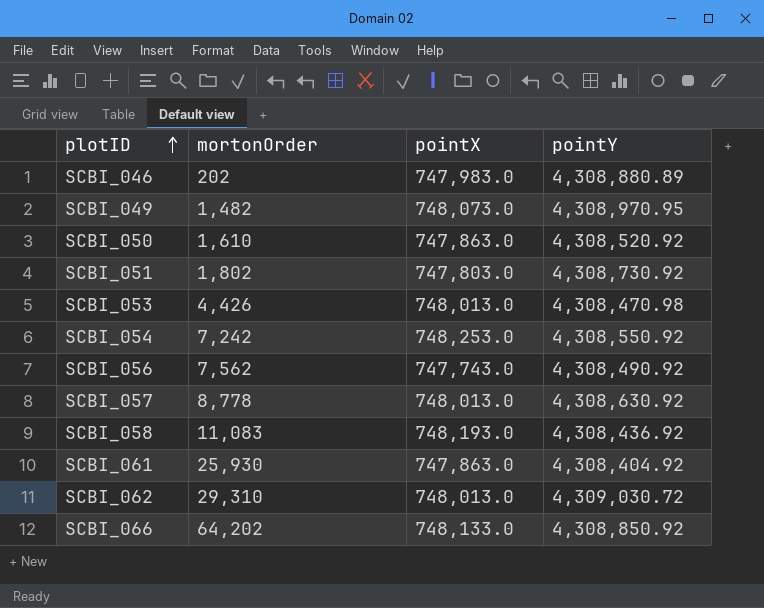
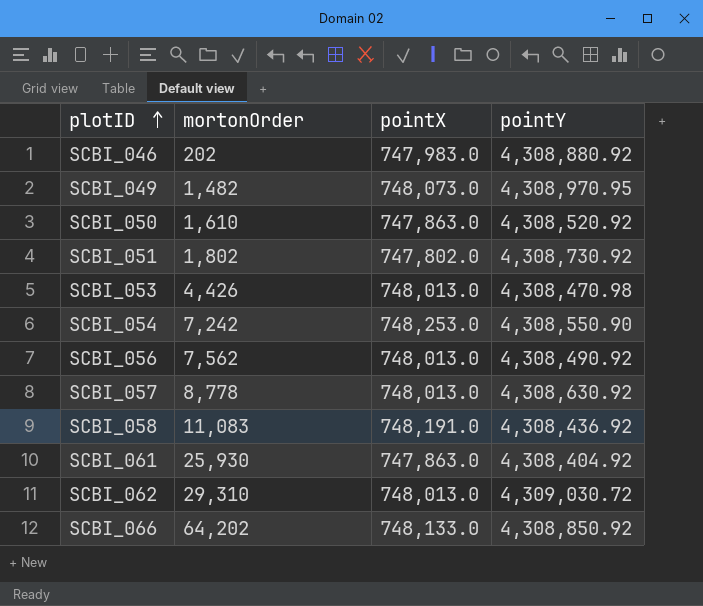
SCBI_046 | pointY: 4,308,880.89 -> 4,308,880.92
SCBI_051 | pointX: 747,803.0 -> 747,802.0
SCBI_054 | pointY: 4,308,550.92 -> 4,308,550.90
SCBI_056 | pointX: 747,743.0 -> 748,013.0
SCBI_058 | pointX: 748,193.0 -> 748,191.0

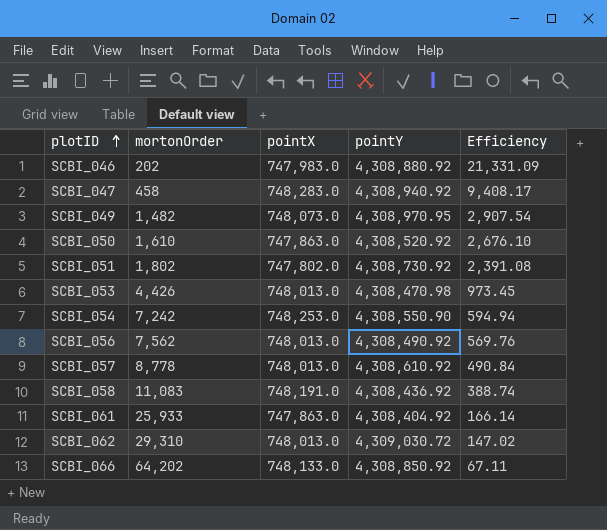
column Efficiency | formula: none -> [pointY] / [mortonOrder]
row SCBI_047: none -> 458 | 748,283.0 | 4,308,940.92 | 9,408.17
SCBI_057 | pointY: 4,308,630.92 -> 4,308,610.92
SCBI_061 | mortonOrder: 25,930 -> 25,933

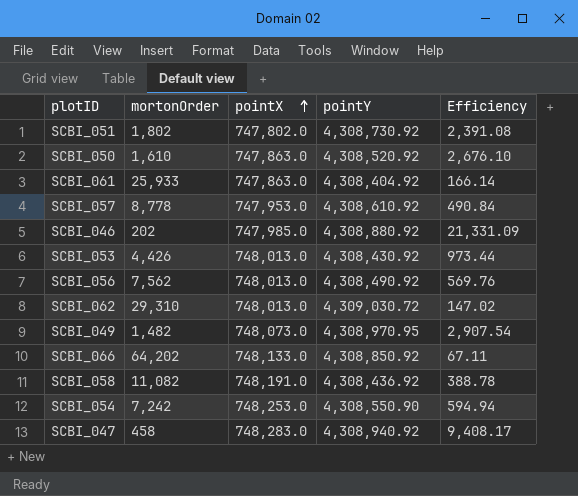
row order: plotID ascending -> pointX ascending
SCBI_057 | pointX: 748,013.0 -> 747,953.0
SCBI_046 | pointX: 747,983.0 -> 747,985.0
SCBI_053 | pointY: 4,308,470.98 -> 4,308,430.92
SCBI_053 | Efficiency: 973.45 -> 973.44
SCBI_058 | mortonOrder: 11,083 -> 11,082
SCBI_058 | Efficiency: 388.74 -> 388.78

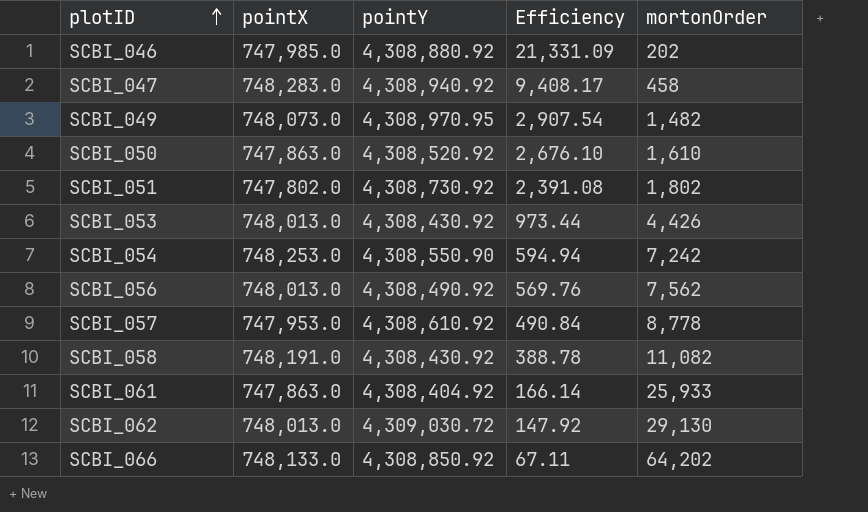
row order: pointX ascending -> plotID ascending
column mortonOrder | position: 2 -> 5
SCBI_058 | pointY: 4,308,436.92 -> 4,308,430.92
SCBI_062 | Efficiency: 147.02 -> 147.92
SCBI_062 | mortonOrder: 29,310 -> 29,130

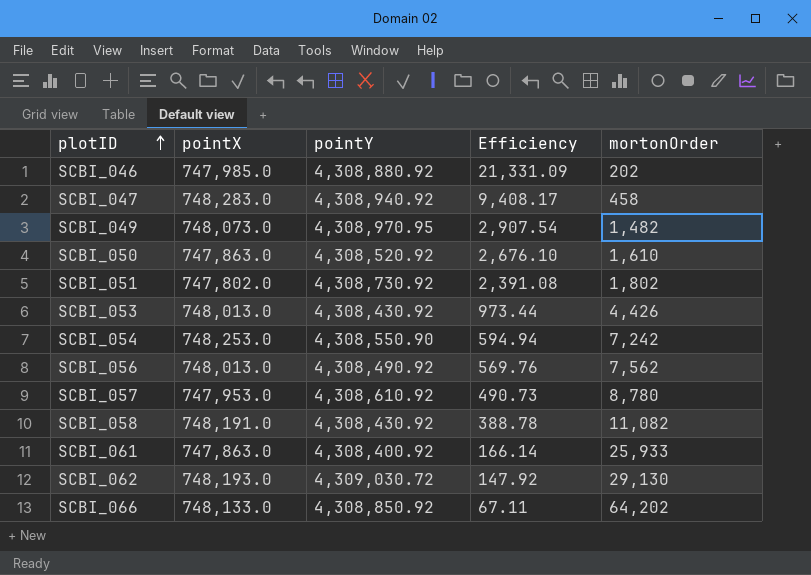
SCBI_057 | Efficiency: 490.84 -> 490.73
SCBI_057 | mortonOrder: 8,778 -> 8,780
SCBI_061 | pointY: 4,308,404.92 -> 4,308,400.92
SCBI_062 | pointX: 748,013.0 -> 748,193.0

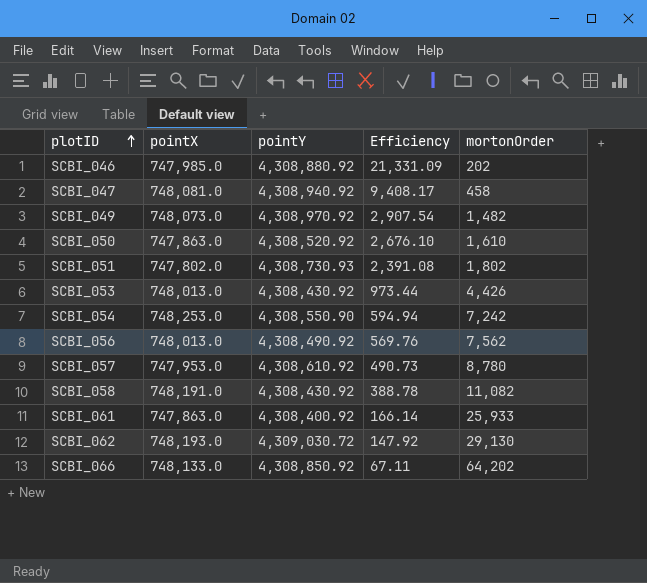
SCBI_047 | pointX: 748,283.0 -> 748,081.0
SCBI_049 | pointY: 4,308,970.95 -> 4,308,970.92
SCBI_051 | pointY: 4,308,730.92 -> 4,308,730.93

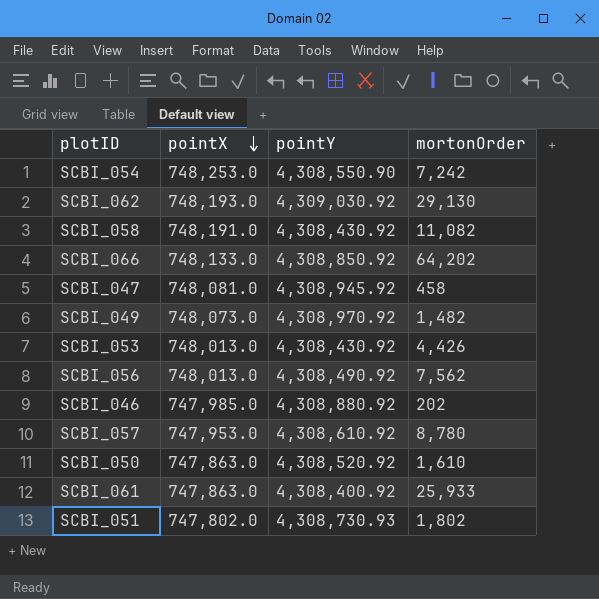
row order: plotID ascending -> pointX descending
column Efficiency | formula: [pointY] / [mortonOrder] -> none
SCBI_062 | pointY: 4,309,030.72 -> 4,309,030.92
SCBI_047 | pointY: 4,308,940.92 -> 4,308,945.92

